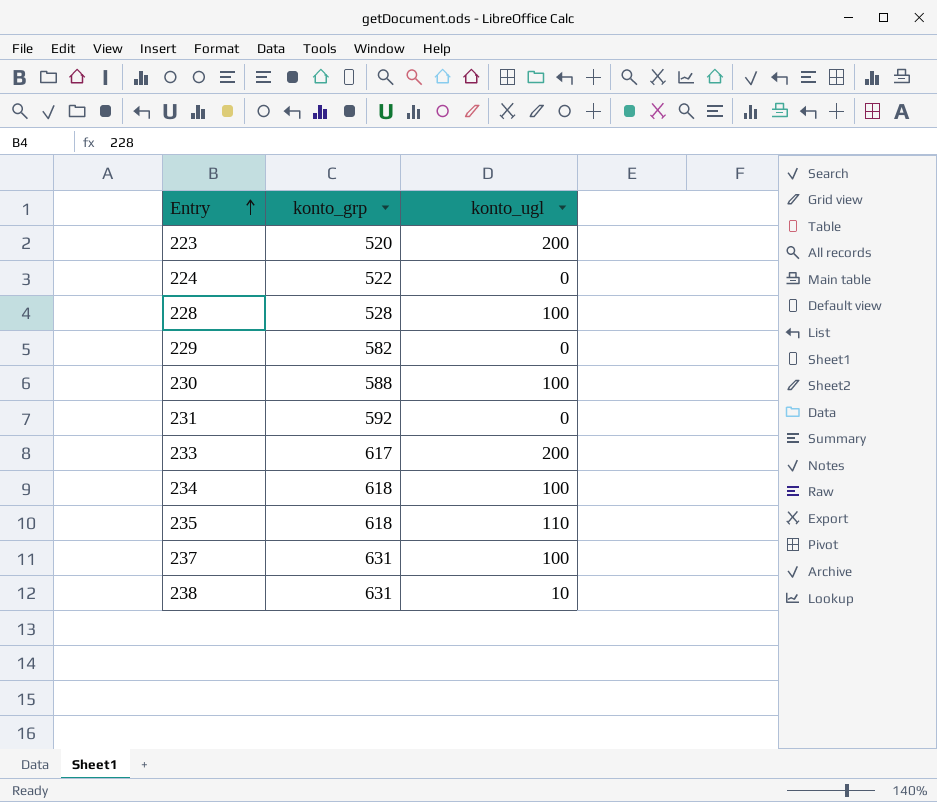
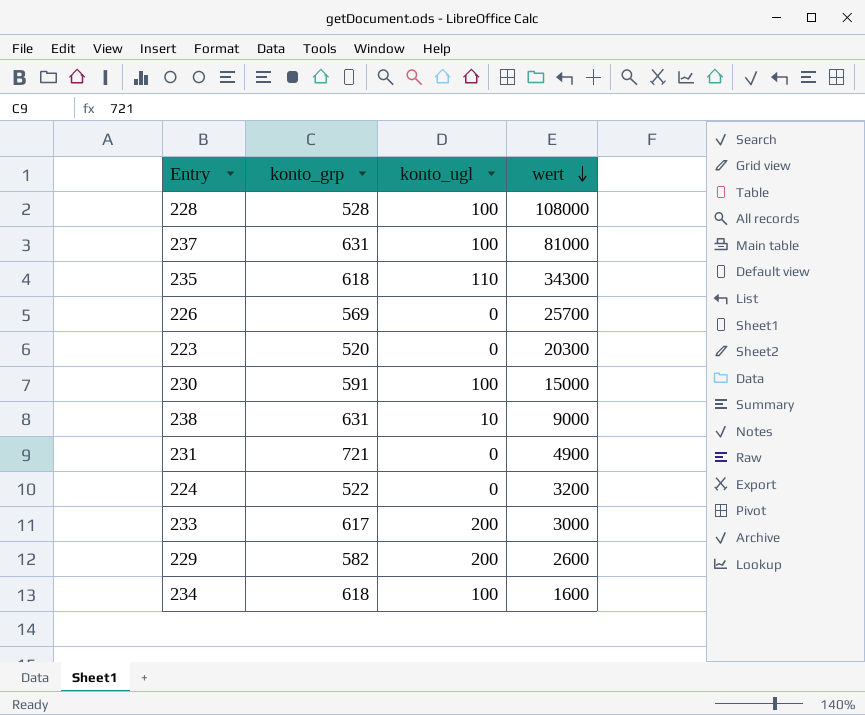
row order: Entry ascending -> wert descending
column wert | position: none -> 4
row 226: none -> 569 | 0 | 25700
223 | konto_ugl: 200 -> 0
230 | konto_grp: 588 -> 591
231 | konto_grp: 592 -> 721
229 | konto_ugl: 0 -> 200

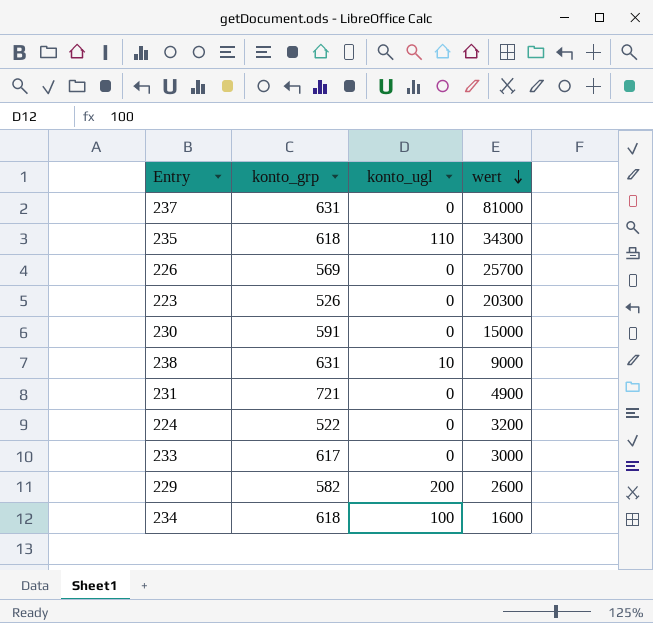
row 228: 528 | 100 | 108000 -> none
237 | konto_ugl: 100 -> 0
223 | konto_grp: 520 -> 526
230 | konto_ugl: 100 -> 0
233 | konto_ugl: 200 -> 0

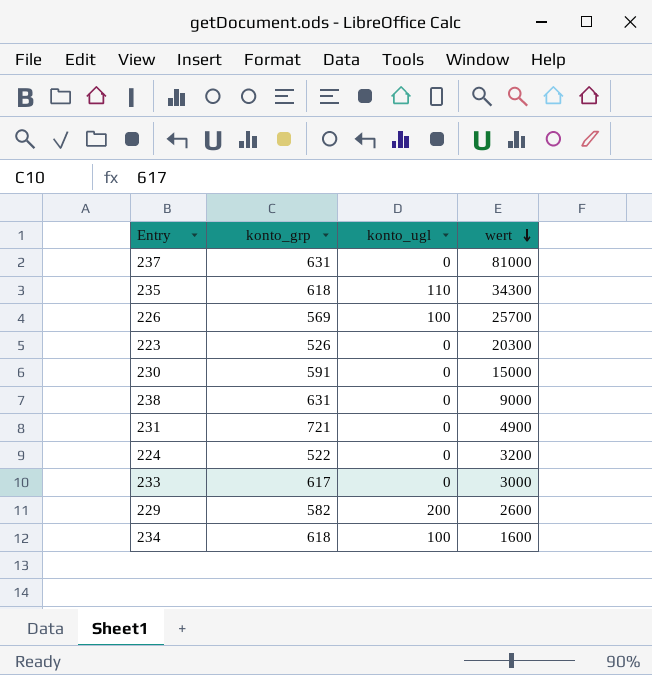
226 | konto_ugl: 0 -> 100
238 | konto_ugl: 10 -> 0

